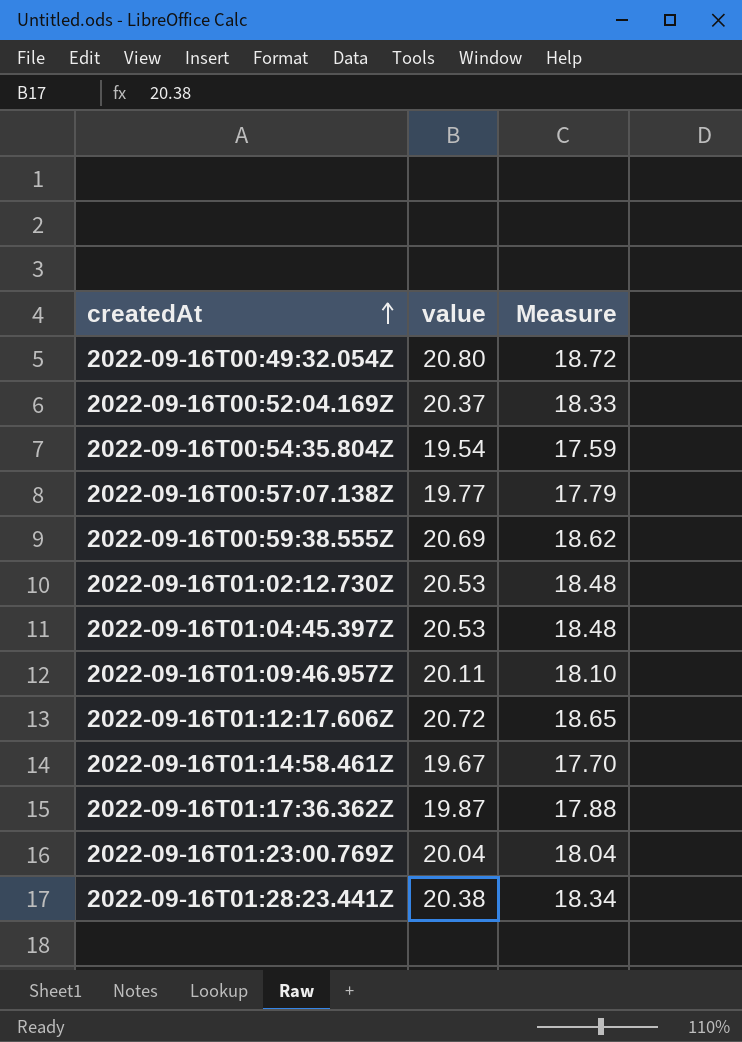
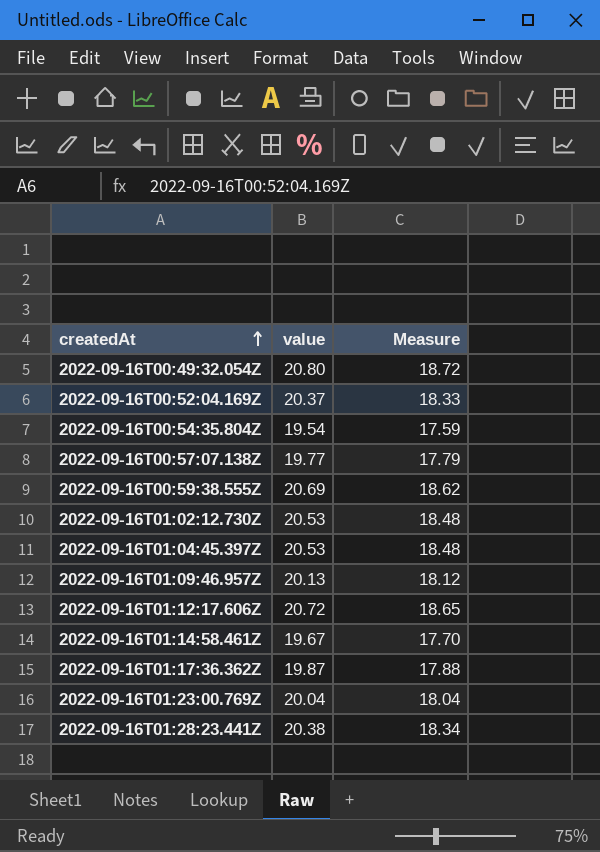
2022-09-16T01:09:46.957Z | value: 20.11 -> 20.13
2022-09-16T01:09:46.957Z | Measure: 18.10 -> 18.12

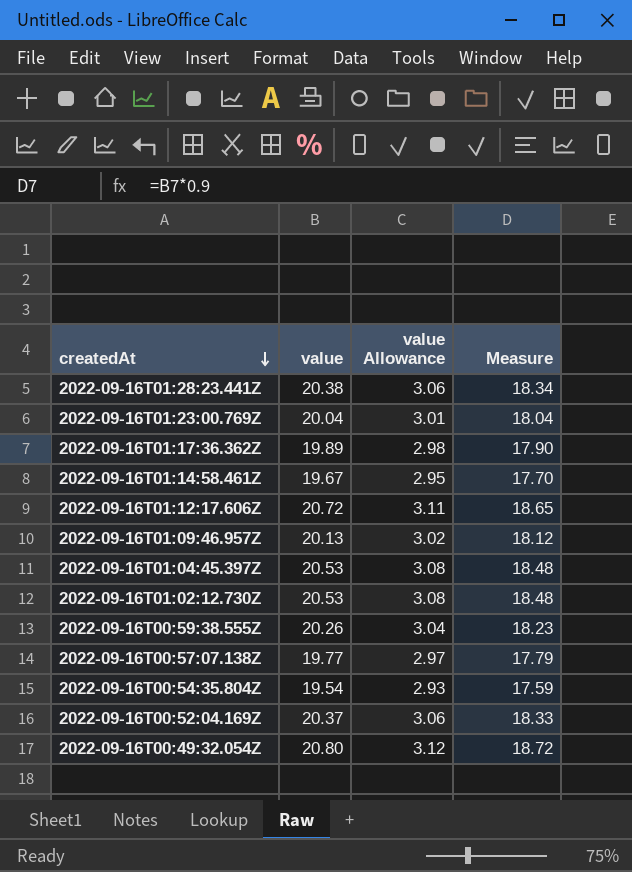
row order: createdAt ascending -> createdAt descending
column value Allowance | formula: none -> [value] * 0.15
2022-09-16T01:17:36.362Z | value: 19.87 -> 19.89
2022-09-16T01:17:36.362Z | Measure: 17.88 -> 17.90
2022-09-16T00:59:38.555Z | value: 20.69 -> 20.26
2022-09-16T00:59:38.555Z | Measure: 18.62 -> 18.23

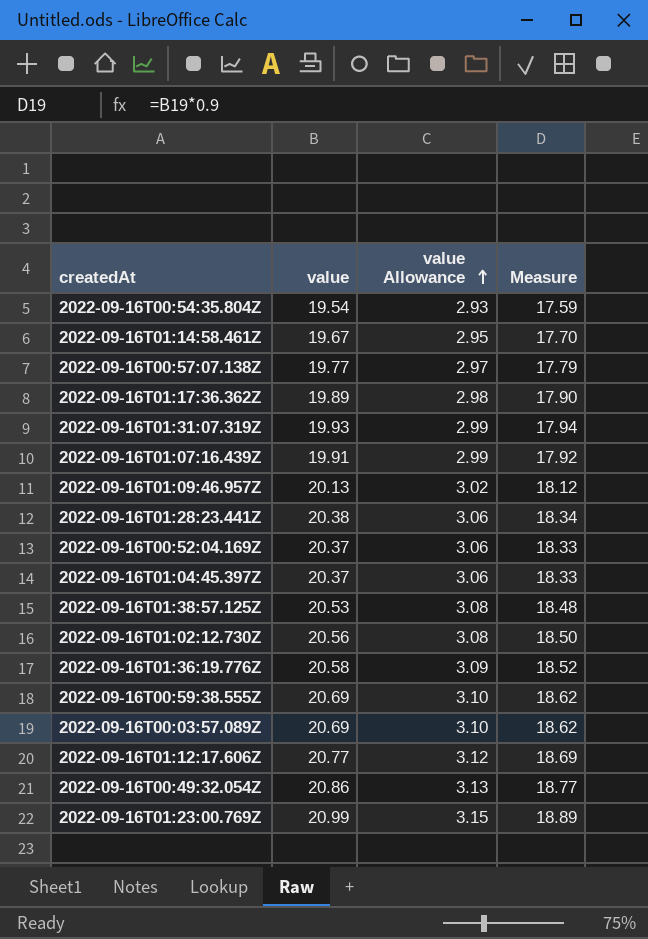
row order: createdAt descending -> value Allowance ascending
row 2022-09-16T01:31:07.319Z: none -> 19.93 | 2.99 | 17.94
row 2022-09-16T01:07:16.439Z: none -> 19.91 | 2.99 | 17.92
2022-09-16T01:04:45.397Z | value: 20.53 -> 20.37
2022-09-16T01:04:45.397Z | value Allowance: 3.08 -> 3.06
2022-09-16T01:04:45.397Z | Measure: 18.48 -> 18.33
row 2022-09-16T01:38:57.125Z: none -> 20.53 | 3.08 | 18.48
2022-09-16T01:02:12.730Z | value: 20.53 -> 20.56
2022-09-16T01:02:12.730Z | Measure: 18.48 -> 18.50
row 2022-09-16T01:36:19.776Z: none -> 20.58 | 3.09 | 18.52
2022-09-16T00:59:38.555Z | value: 20.26 -> 20.69
2022-09-16T00:59:38.555Z | value Allowance: 3.04 -> 3.10
2022-09-16T00:59:38.555Z | Measure: 18.23 -> 18.62
row 2022-09-16T00:03:57.089Z: none -> 20.69 | 3.10 | 18.62
2022-09-16T01:12:17.606Z | value: 20.72 -> 20.77
2022-09-16T01:12:17.606Z | value Allowance: 3.11 -> 3.12
2022-09-16T01:12:17.606Z | Measure: 18.65 -> 18.69
2022-09-16T00:49:32.054Z | value: 20.80 -> 20.86
2022-09-16T00:49:32.054Z | value Allowance: 3.12 -> 3.13
2022-09-16T00:49:32.054Z | Measure: 18.72 -> 18.77
2022-09-16T01:23:00.769Z | value: 20.04 -> 20.99
2022-09-16T01:23:00.769Z | value Allowance: 3.01 -> 3.15
2022-09-16T01:23:00.769Z | Measure: 18.04 -> 18.89

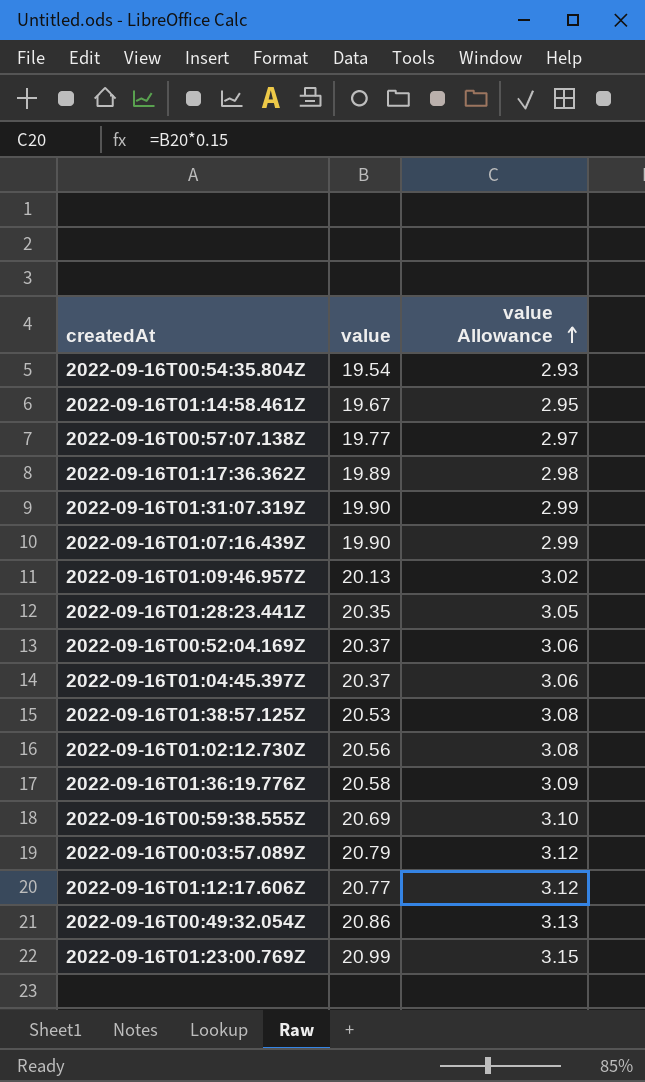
column Measure | formula: [value] * 0.9 -> none
2022-09-16T01:31:07.319Z | value: 19.93 -> 19.90
2022-09-16T01:07:16.439Z | value: 19.91 -> 19.90
2022-09-16T01:28:23.441Z | value: 20.38 -> 20.35
2022-09-16T01:28:23.441Z | value Allowance: 3.06 -> 3.05
2022-09-16T00:03:57.089Z | value: 20.69 -> 20.79
2022-09-16T00:03:57.089Z | value Allowance: 3.10 -> 3.12

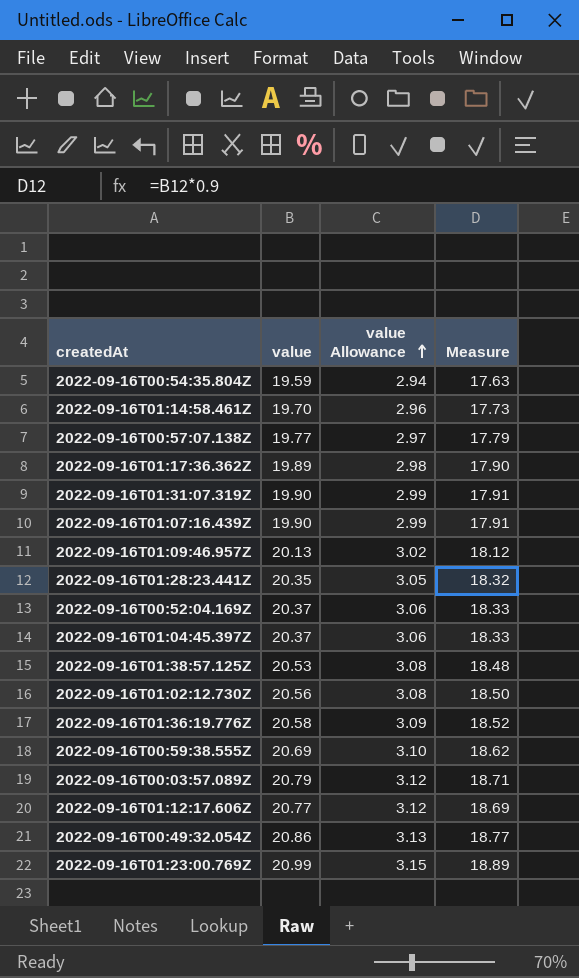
column Measure | formula: none -> [value] * 0.9
2022-09-16T00:54:35.804Z | value: 19.54 -> 19.59
2022-09-16T00:54:35.804Z | value Allowance: 2.93 -> 2.94
2022-09-16T01:14:58.461Z | value: 19.67 -> 19.70
2022-09-16T01:14:58.461Z | value Allowance: 2.95 -> 2.96

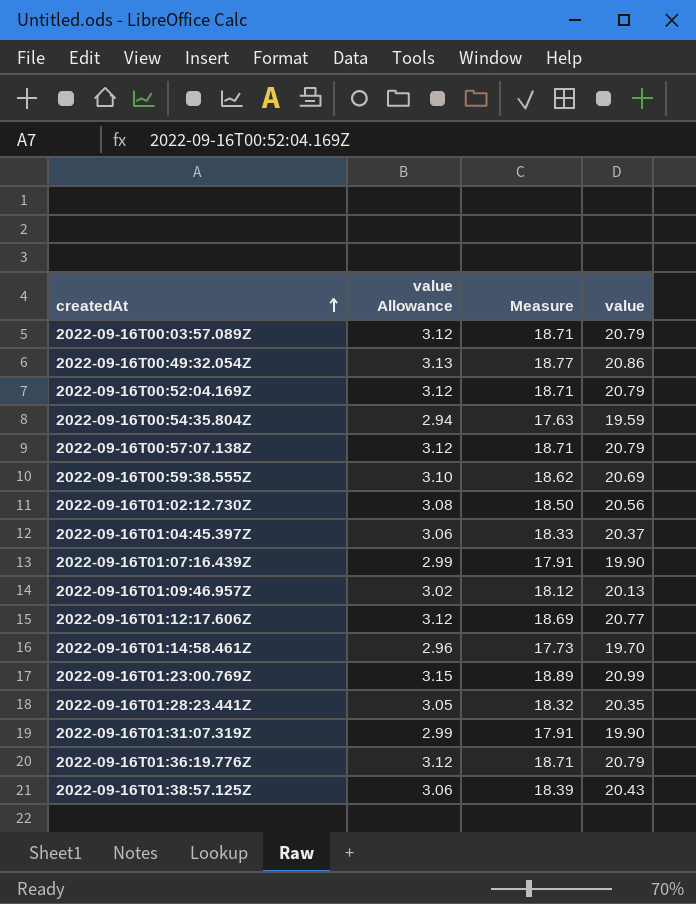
row order: value Allowance ascending -> createdAt ascending
column value | position: 2 -> 4
row 2022-09-16T01:17:36.362Z: 19.89 | 2.98 | 17.90 -> none
2022-09-16T00:52:04.169Z | value Allowance: 3.06 -> 3.12
2022-09-16T00:52:04.169Z | Measure: 18.33 -> 18.71
2022-09-16T00:52:04.169Z | value: 20.37 -> 20.79
2022-09-16T00:57:07.138Z | value Allowance: 2.97 -> 3.12
2022-09-16T00:57:07.138Z | Measure: 17.79 -> 18.71
2022-09-16T00:57:07.138Z | value: 19.77 -> 20.79
2022-09-16T01:36:19.776Z | value Allowance: 3.09 -> 3.12
2022-09-16T01:36:19.776Z | Measure: 18.52 -> 18.71
2022-09-16T01:36:19.776Z | value: 20.58 -> 20.79
2022-09-16T01:38:57.125Z | value Allowance: 3.08 -> 3.06
2022-09-16T01:38:57.125Z | Measure: 18.48 -> 18.39
2022-09-16T01:38:57.125Z | value: 20.53 -> 20.43

